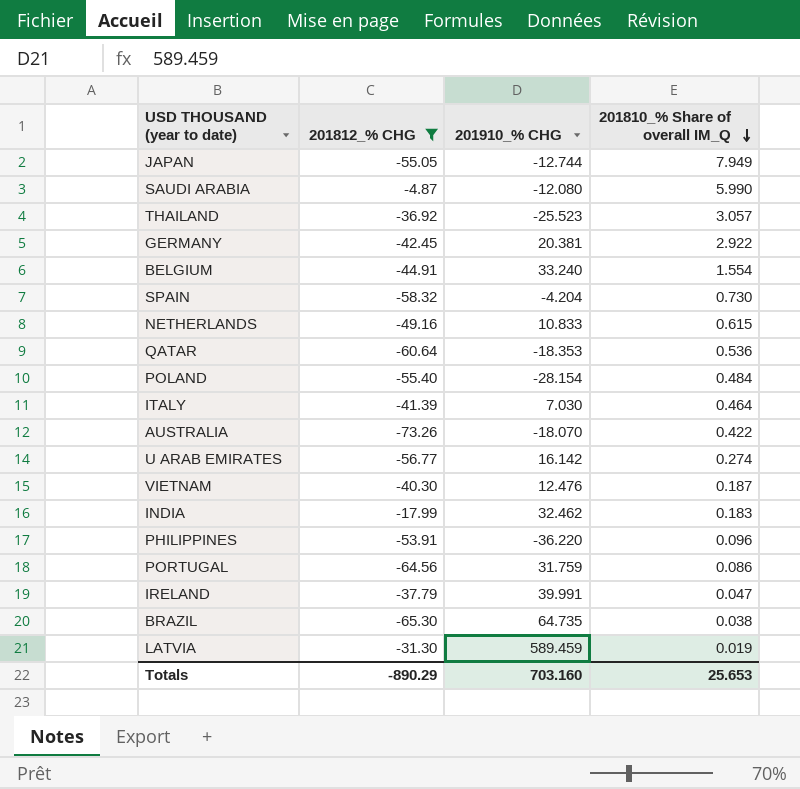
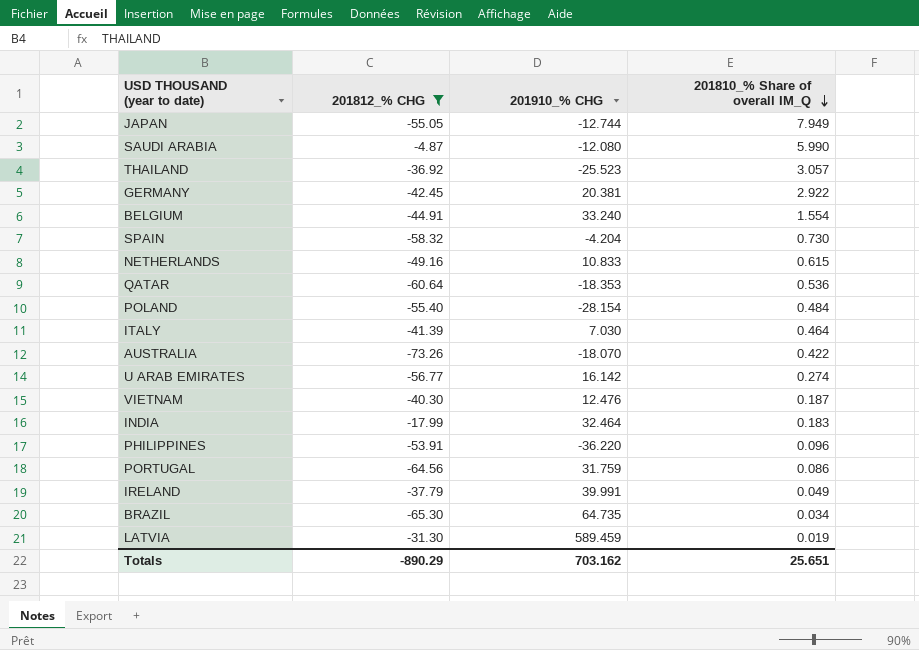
INDIA | 201910_% CHG: 32.462 -> 32.464
IRELAND | 201810_% Share of overall IM_Q: 0.047 -> 0.049
BRAZIL | 201810_% Share of overall IM_Q: 0.038 -> 0.034
Totals | 201910_% CHG: 703.160 -> 703.162
Totals | 201810_% Share of overall IM_Q: 25.653 -> 25.651

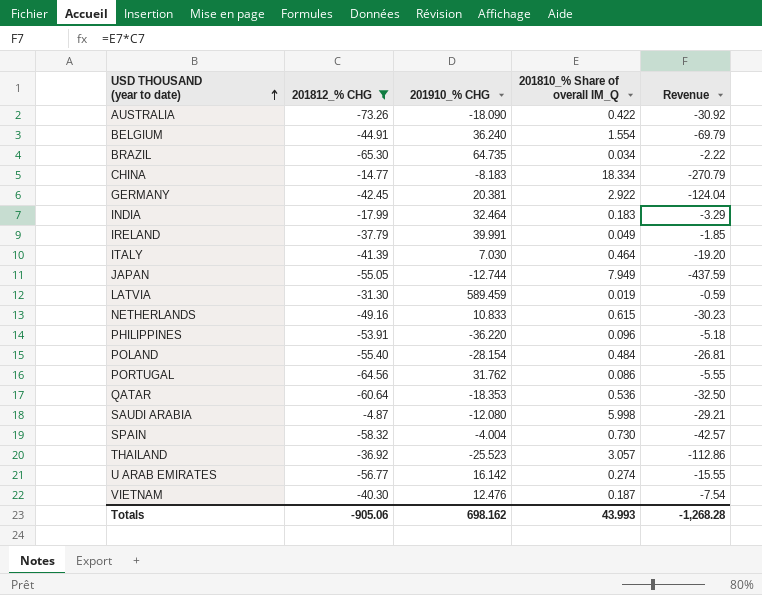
row order: 201810_% Share of overall IM_Q descending -> USD THOUSAND (year to date) ascending
column Revenue | formula: none -> [201812_% CHG] * [201810_% Share of overall IM_Q]
AUSTRALIA | 201910_% CHG: -18.070 -> -18.090
BELGIUM | 201910_% CHG: 33.240 -> 36.240
row CHINA: none -> -14.77 | -8.183 | 18.334 | -270.79
PORTUGAL | 201910_% CHG: 31.759 -> 31.762
SAUDI ARABIA | 201810_% Share of overall IM_Q: 5.990 -> 5.998
SPAIN | 201910_% CHG: -4.204 -> -4.004
Totals | 201812_% CHG: -890.29 -> -905.06
Totals | 201910_% CHG: 703.162 -> 698.162
Totals | 201810_% Share of overall IM_Q: 25.651 -> 43.993

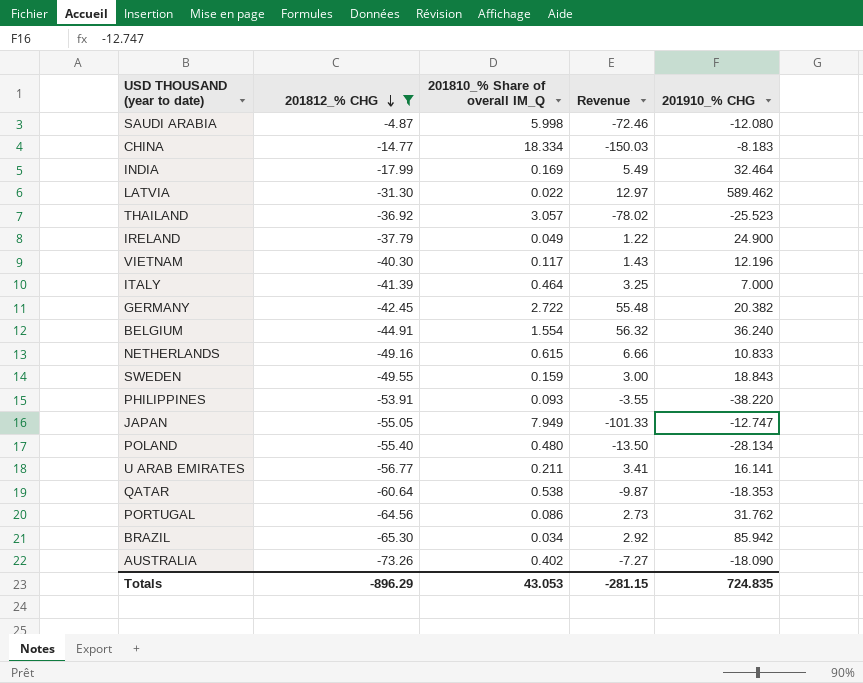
row order: USD THOUSAND (year to date) ascending -> 201812_% CHG descending
column Revenue | formula: [201812_% CHG] * [201810_% Share of overall IM_Q] -> [201810_% Share of overall IM_Q] * [201910_% CHG]
column 201910_% CHG | position: 3 -> 5
row SPAIN: -58.32 | -4.004 | 0.730 | -42.57 -> none
INDIA | 201810_% Share of overall IM_Q: 0.183 -> 0.169
LATVIA | 201810_% Share of overall IM_Q: 0.019 -> 0.022
LATVIA | 201910_% CHG: 589.459 -> 589.462
IRELAND | 201910_% CHG: 39.991 -> 24.900
VIETNAM | 201810_% Share of overall IM_Q: 0.187 -> 0.117
VIETNAM | 201910_% CHG: 12.476 -> 12.196
ITALY | 201910_% CHG: 7.030 -> 7.000
GERMANY | 201810_% Share of overall IM_Q: 2.922 -> 2.722
GERMANY | 201910_% CHG: 20.381 -> 20.382
row SWEDEN: none -> -49.55 | 0.159 | 3.00 | 18.843
PHILIPPINES | 201810_% Share of overall IM_Q: 0.096 -> 0.093
PHILIPPINES | 201910_% CHG: -36.220 -> -38.220
JAPAN | 201910_% CHG: -12.744 -> -12.747
POLAND | 201810_% Share of overall IM_Q: 0.484 -> 0.480
POLAND | 201910_% CHG: -28.154 -> -28.134
U ARAB EMIRATES | 201810_% Share of overall IM_Q: 0.274 -> 0.211
U ARAB EMIRATES | 201910_% CHG: 16.142 -> 16.141
QATAR | 201810_% Share of overall IM_Q: 0.536 -> 0.538
BRAZIL | 201910_% CHG: 64.735 -> 85.942
AUSTRALIA | 201810_% Share of overall IM_Q: 0.422 -> 0.402
Totals | 201812_% CHG: -905.06 -> -896.29
Totals | 201810_% Share of overall IM_Q: 43.993 -> 43.053
Totals | Revenue: -1,268.28 -> -281.15
Totals | 201910_% CHG: 698.162 -> 724.835

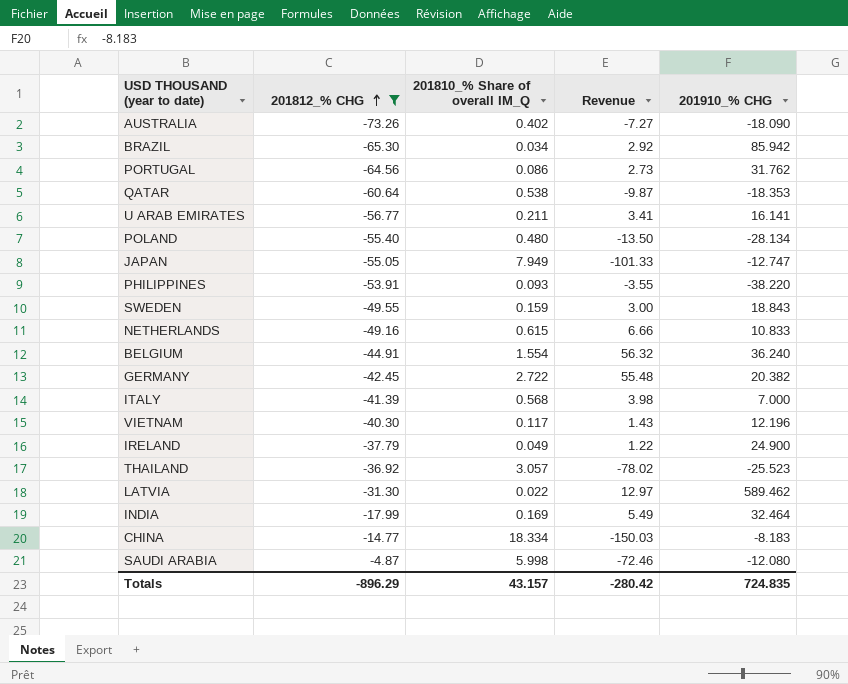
row order: 201812_% CHG descending -> 201812_% CHG ascending
ITALY | 201810_% Share of overall IM_Q: 0.464 -> 0.568
ITALY | Revenue: 3.25 -> 3.98
Totals | 201810_% Share of overall IM_Q: 43.053 -> 43.157
Totals | Revenue: -281.15 -> -280.42

